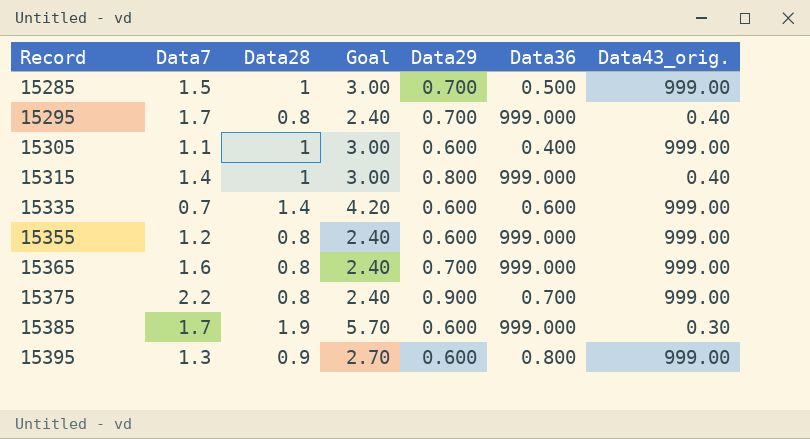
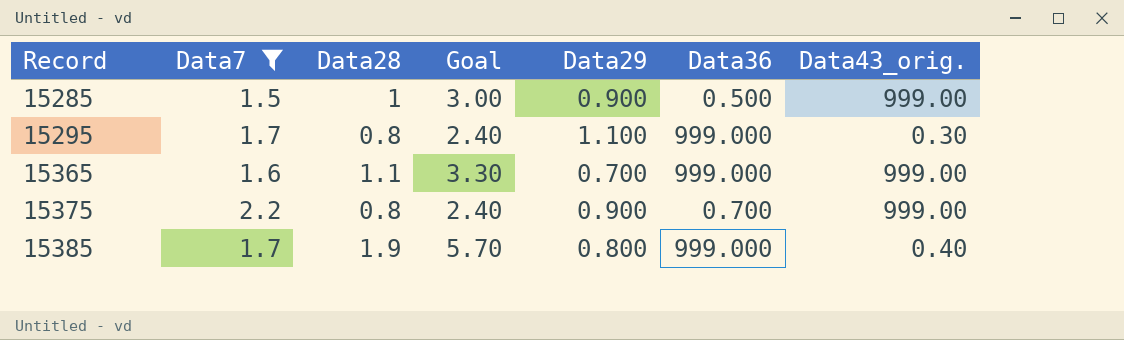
filter: none -> Data7 >= 1.5
15285 | Data29: 0.700 -> 0.900
15295 | Data29: 0.700 -> 1.100
15295 | Data43_orig.: 0.40 -> 0.30
15365 | Data28: 0.8 -> 1.1
15365 | Goal: 2.40 -> 3.30
15385 | Data29: 0.600 -> 0.800
15385 | Data43_orig.: 0.30 -> 0.40

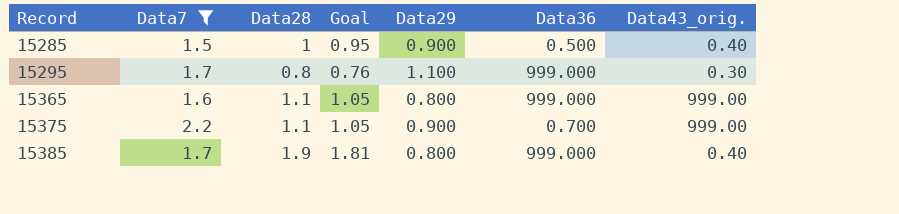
column Goal | formula: [Data28] * 3 -> [Data28] * 0.95
15285 | Data43_orig.: 999.00 -> 0.40
15365 | Data29: 0.700 -> 0.800
15375 | Data28: 0.8 -> 1.1

